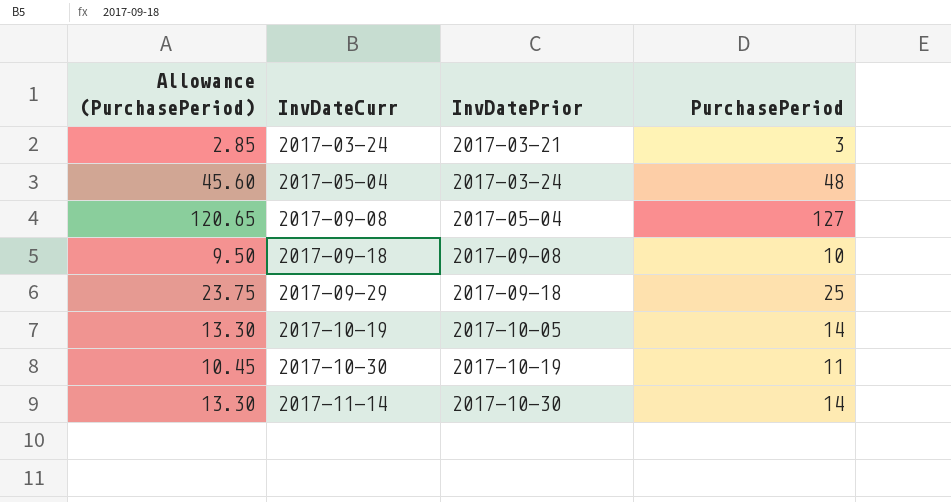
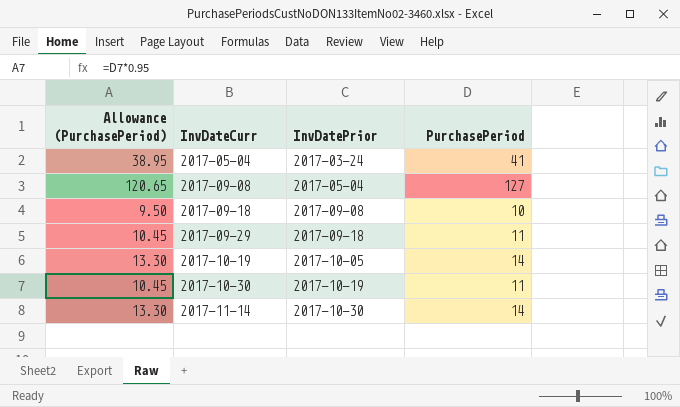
row 2017-03-24: 2.85 | 2017-03-21 | 3 -> none
2017-05-04 | Allowance (PurchasePeriod): 45.60 -> 38.95
2017-05-04 | PurchasePeriod: 48 -> 41
2017-09-29 | Allowance (PurchasePeriod): 23.75 -> 10.45
2017-09-29 | PurchasePeriod: 25 -> 11

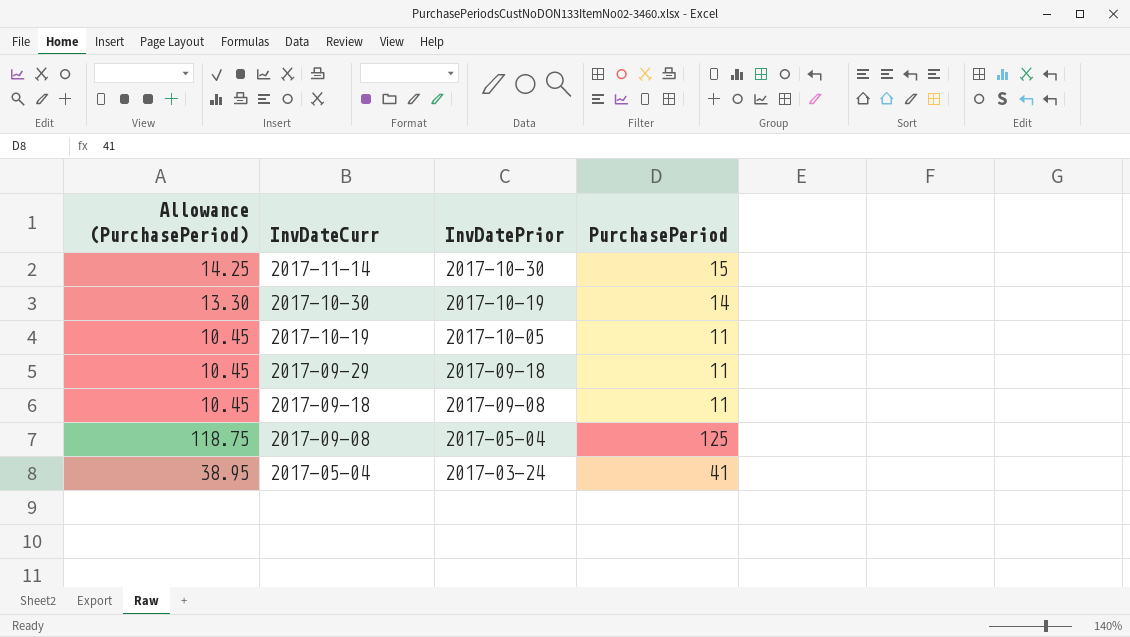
row order: InvDateCurr ascending -> InvDateCurr descending
2017-11-14 | Allowance (PurchasePeriod): 13.30 -> 14.25
2017-11-14 | PurchasePeriod: 14 -> 15
2017-10-30 | Allowance (PurchasePeriod): 10.45 -> 13.30
2017-10-30 | PurchasePeriod: 11 -> 14
2017-10-19 | Allowance (PurchasePeriod): 13.30 -> 10.45
2017-10-19 | PurchasePeriod: 14 -> 11
2017-09-18 | Allowance (PurchasePeriod): 9.50 -> 10.45
2017-09-18 | PurchasePeriod: 10 -> 11
2017-09-08 | Allowance (PurchasePeriod): 120.65 -> 118.75
2017-09-08 | PurchasePeriod: 127 -> 125

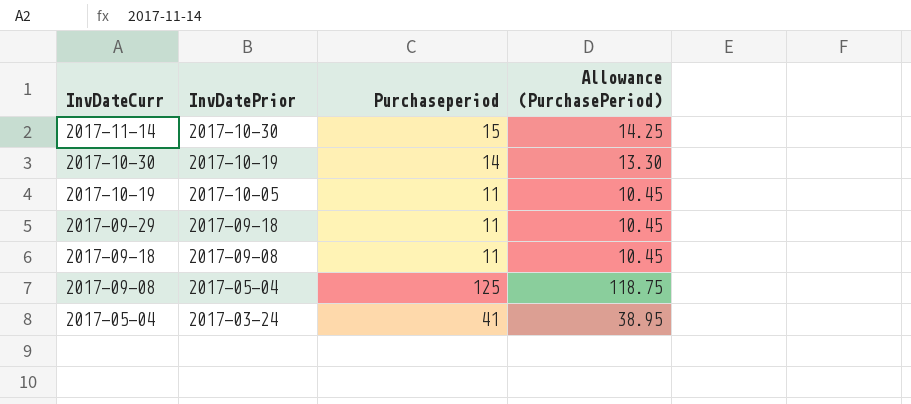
column name: PurchasePeriod -> Purchaseperiod
column Allowance (PurchasePeriod) | position: 1 -> 4

